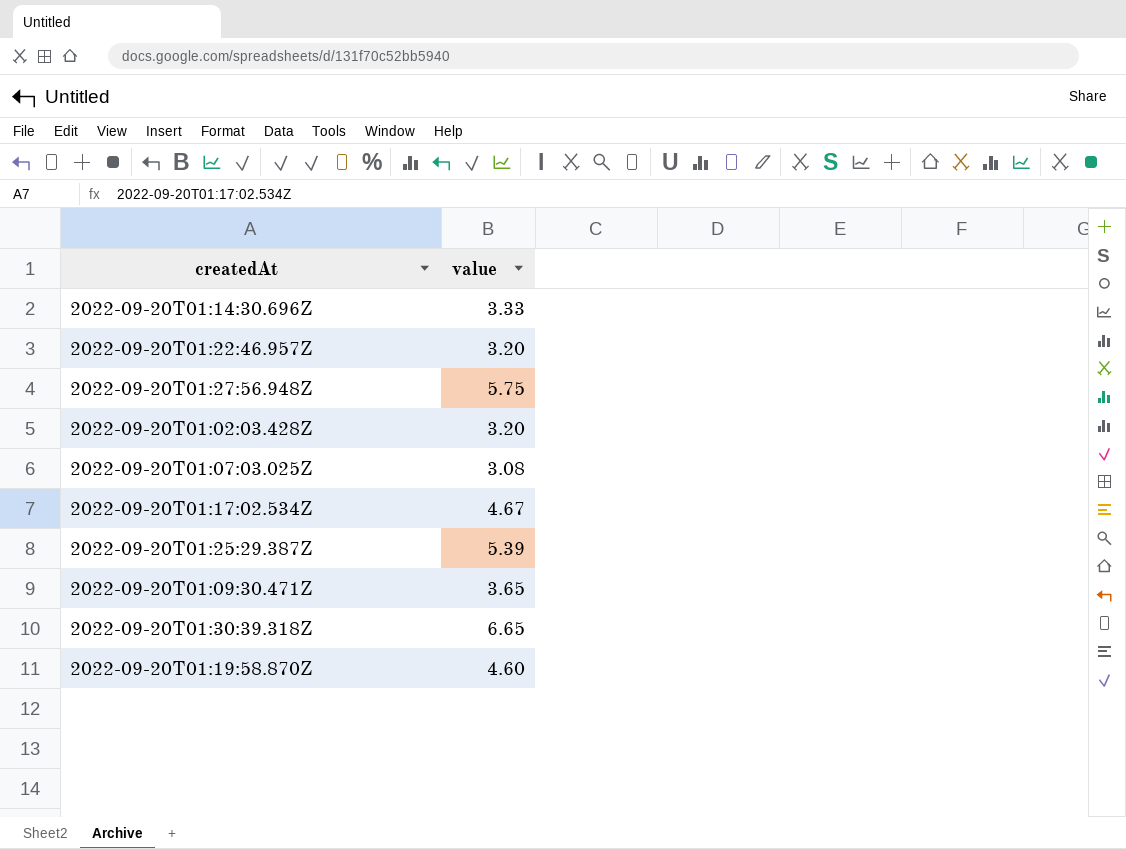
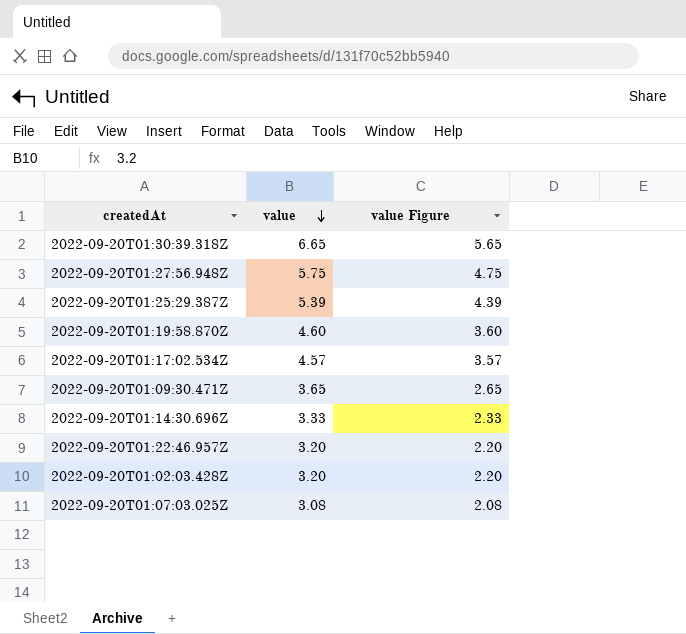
row order: none -> value descending
column value Figure | formula: none -> [value] - 1
2022-09-20T01:17:02.534Z | value: 4.67 -> 4.57

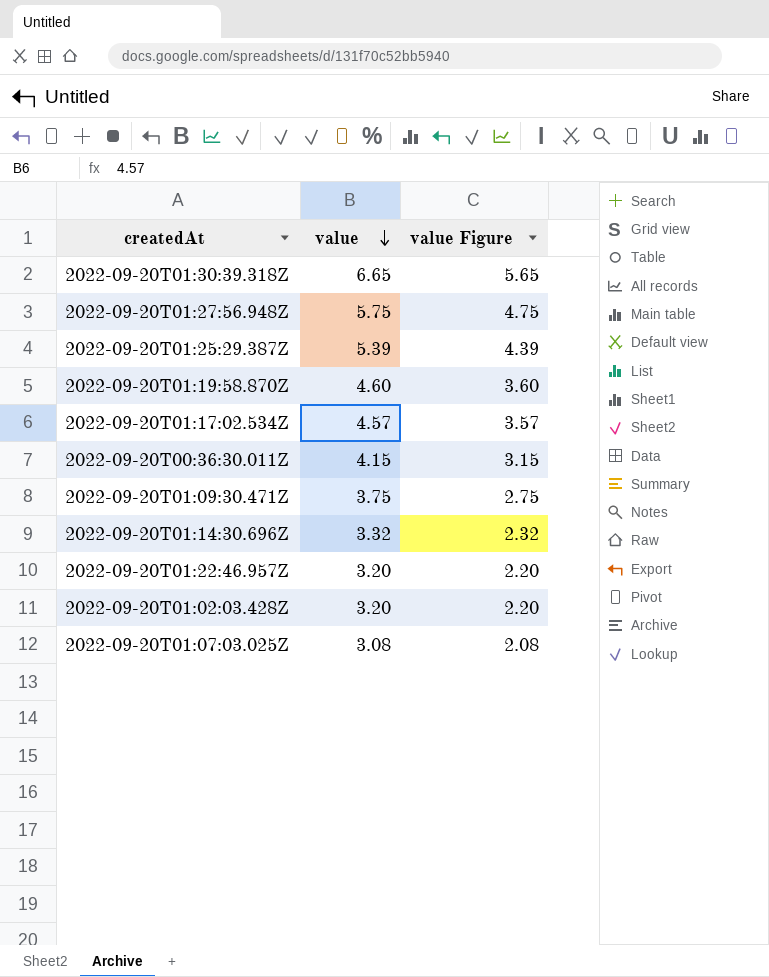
row 2022-09-20T00:36:30.011Z: none -> 4.15 | 3.15
2022-09-20T01:09:30.471Z | value: 3.65 -> 3.75
2022-09-20T01:09:30.471Z | value Figure: 2.65 -> 2.75
2022-09-20T01:14:30.696Z | value: 3.33 -> 3.32
2022-09-20T01:14:30.696Z | value Figure: 2.33 -> 2.32

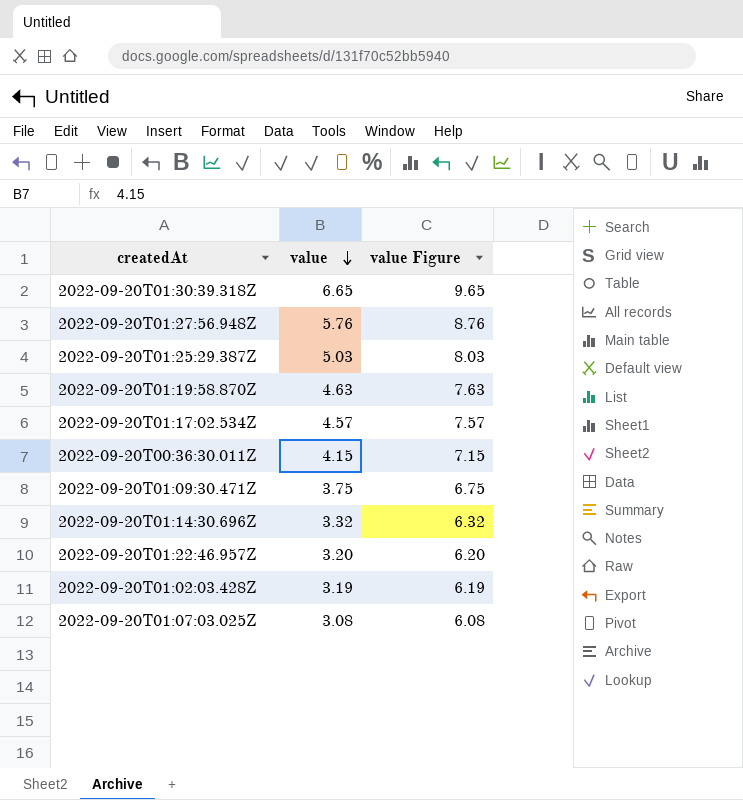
column value Figure | formula: [value] - 1 -> [value] + 3
2022-09-20T01:27:56.948Z | value: 5.75 -> 5.76
2022-09-20T01:25:29.387Z | value: 5.39 -> 5.03
2022-09-20T01:19:58.870Z | value: 4.60 -> 4.63
2022-09-20T01:02:03.428Z | value: 3.20 -> 3.19

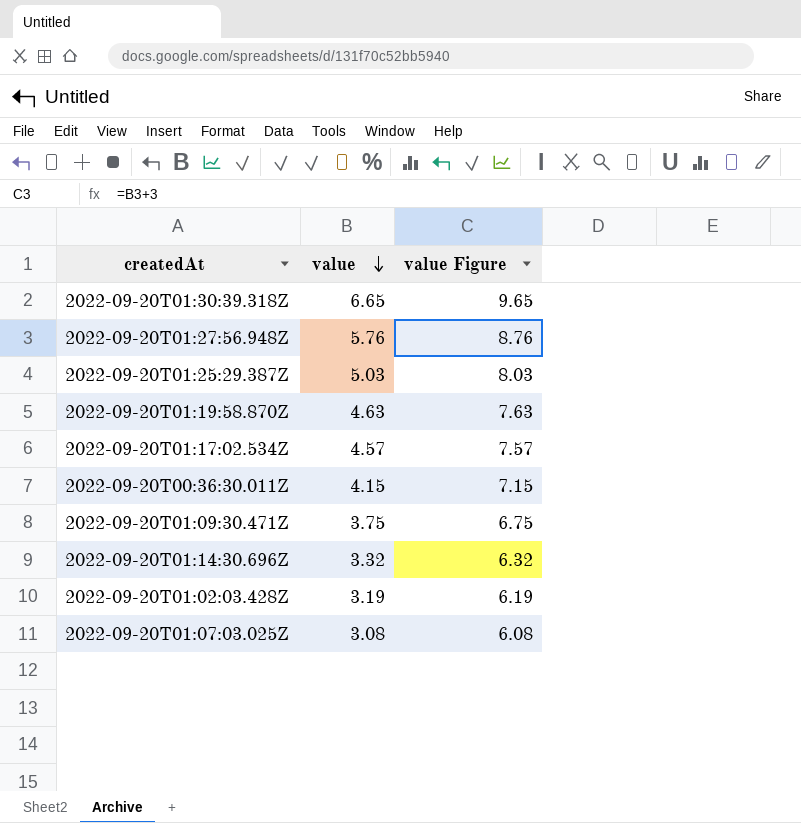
row 2022-09-20T01:22:46.957Z: 3.20 | 6.20 -> none

